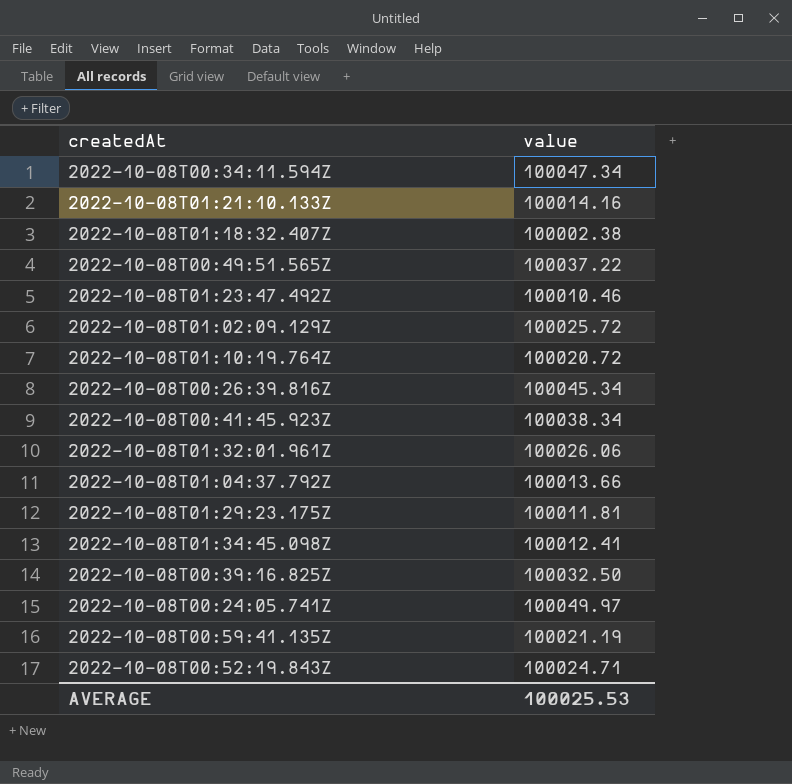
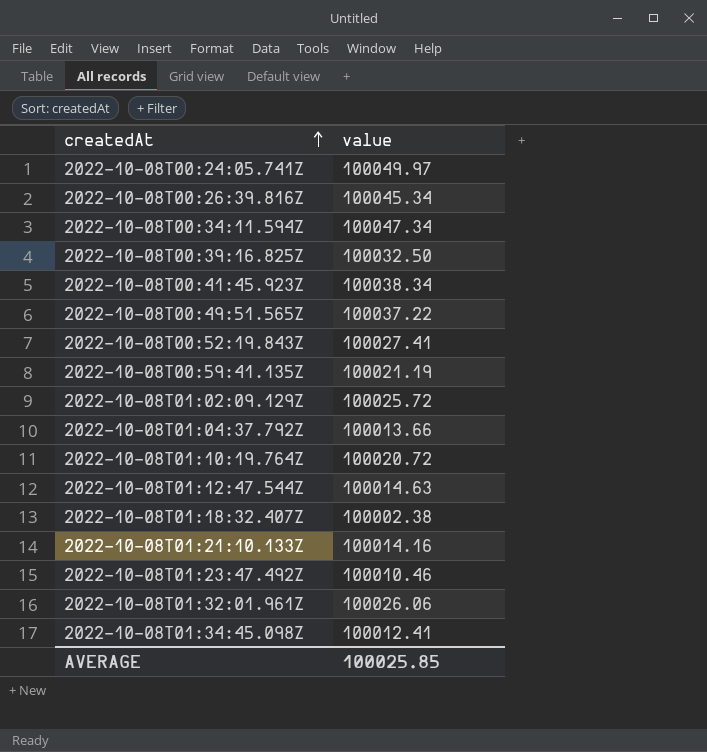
row order: none -> createdAt ascending
row 2022-10-08T01:29:23.175Z: 100011.81 -> none
2022-10-08T00:52:19.843Z | value: 100024.71 -> 100027.41
row 2022-10-08T01:12:47.544Z: none -> 100014.63
AVERAGE | value: 100025.53 -> 100025.85

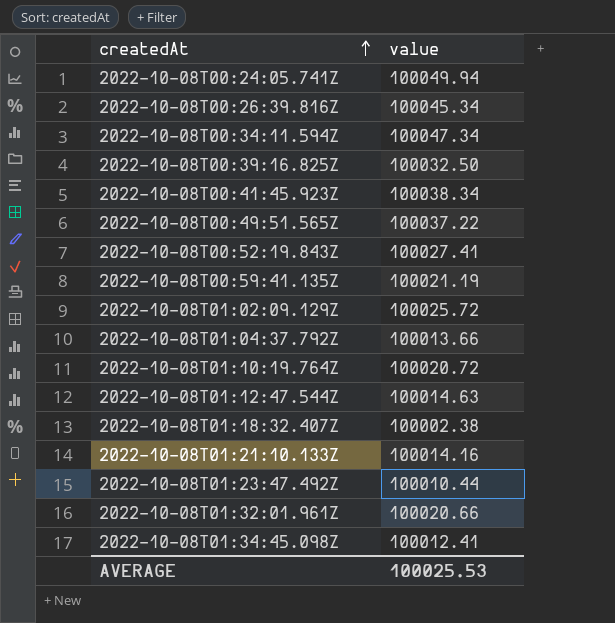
2022-10-08T00:24:05.741Z | value: 100049.97 -> 100049.94
2022-10-08T01:23:47.492Z | value: 100010.46 -> 100010.44
2022-10-08T01:32:01.961Z | value: 100026.06 -> 100020.66
AVERAGE | value: 100025.85 -> 100025.53

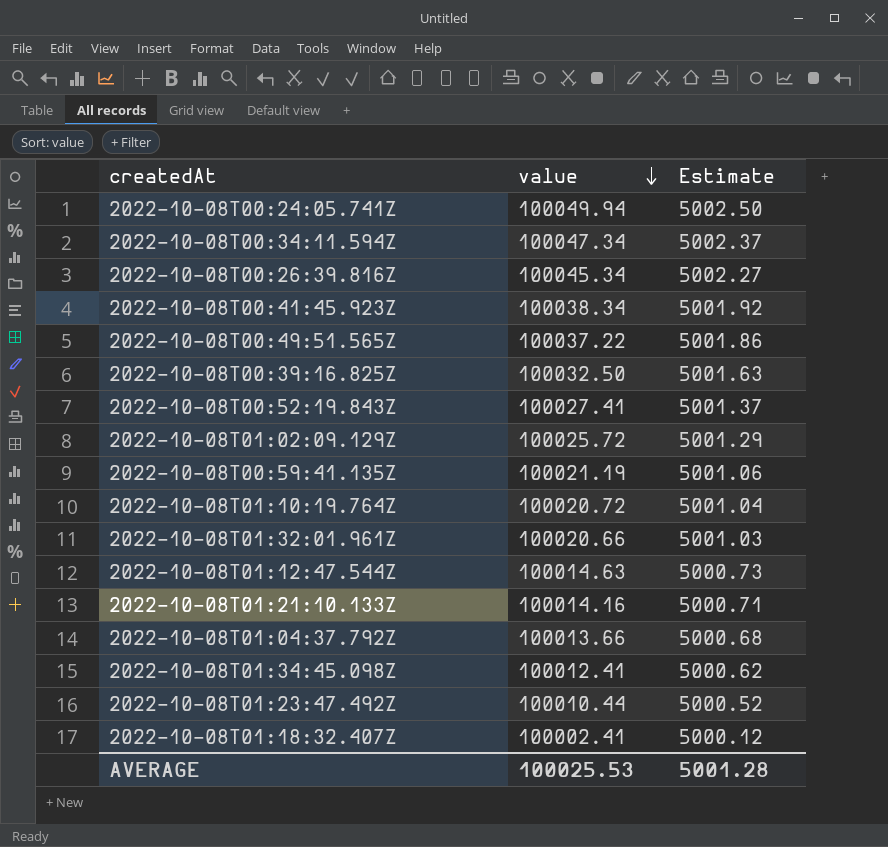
row order: createdAt ascending -> value descending
column Estimate | formula: none -> [value] * 0.05
2022-10-08T01:18:32.407Z | value: 100002.38 -> 100002.41

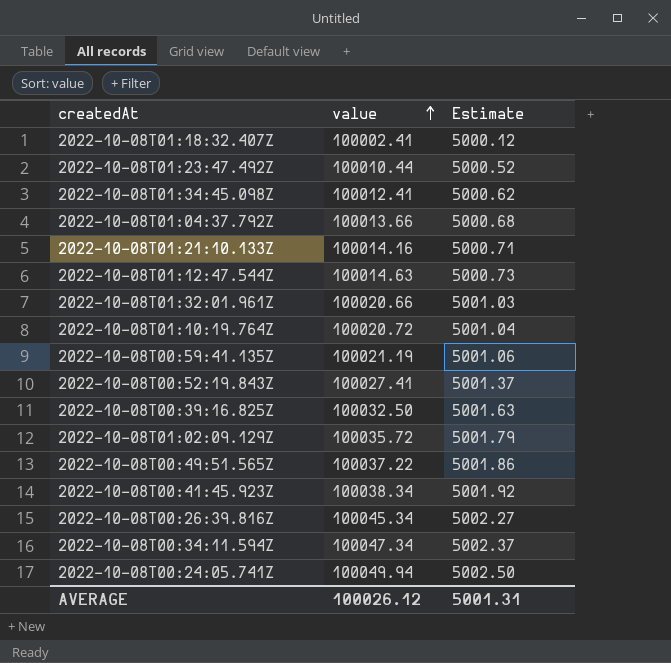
row order: value descending -> value ascending
2022-10-08T01:02:09.129Z | value: 100025.72 -> 100035.72
2022-10-08T01:02:09.129Z | Estimate: 5001.29 -> 5001.79
AVERAGE | value: 100025.53 -> 100026.12
AVERAGE | Estimate: 5001.28 -> 5001.31

